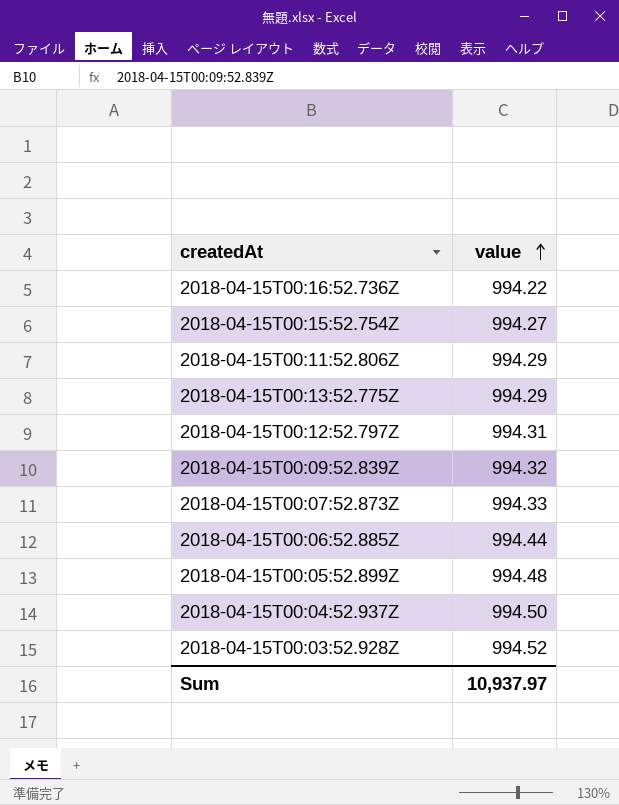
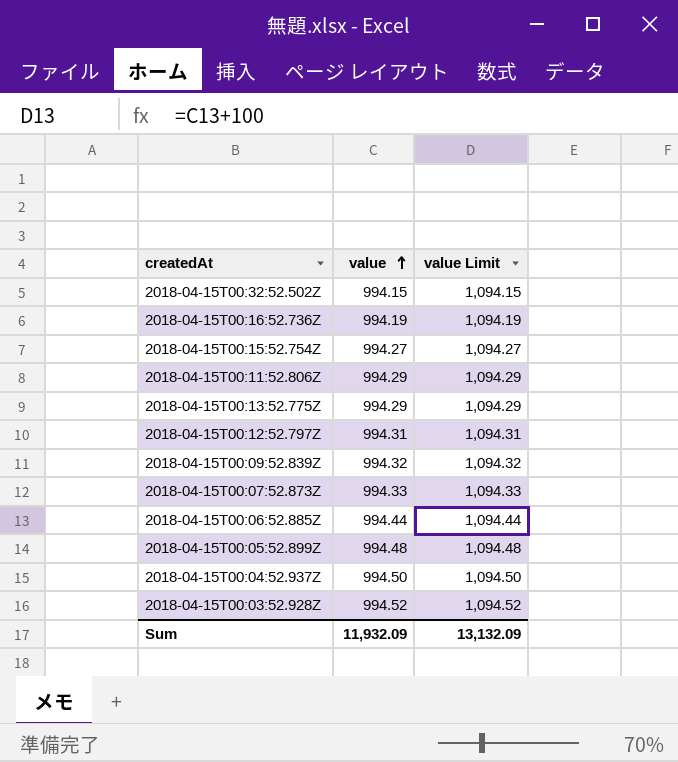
column value Limit | formula: none -> [value] + 100
row 2018-04-15T00:32:52.502Z: none -> 994.15 | 1,094.15
2018-04-15T00:16:52.736Z | value: 994.22 -> 994.19
Sum | value: 10,937.97 -> 11,932.09

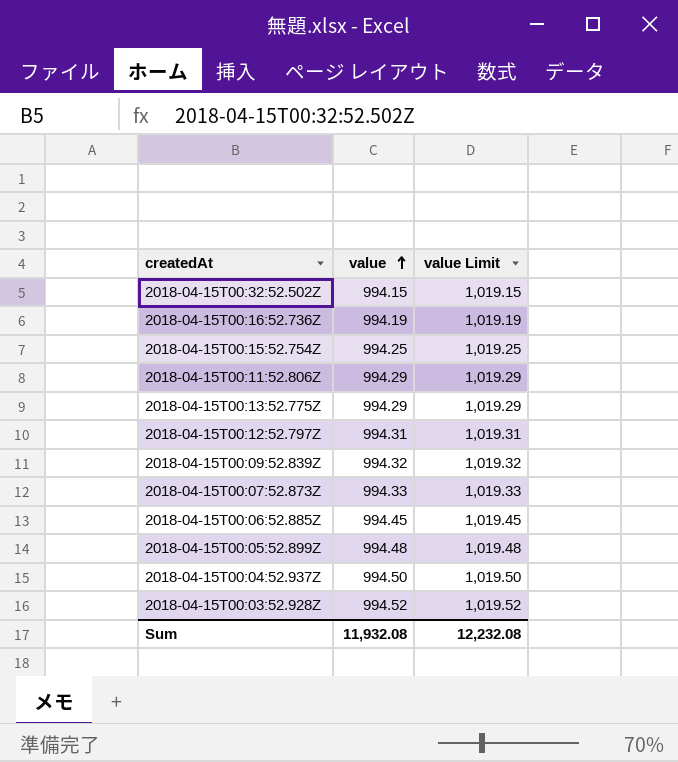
column value Limit | formula: [value] + 100 -> [value] + 25
2018-04-15T00:15:52.754Z | value: 994.27 -> 994.25
2018-04-15T00:06:52.885Z | value: 994.44 -> 994.45
Sum | value: 11,932.09 -> 11,932.08
Sum | value Limit: 13,132.09 -> 12,232.08

